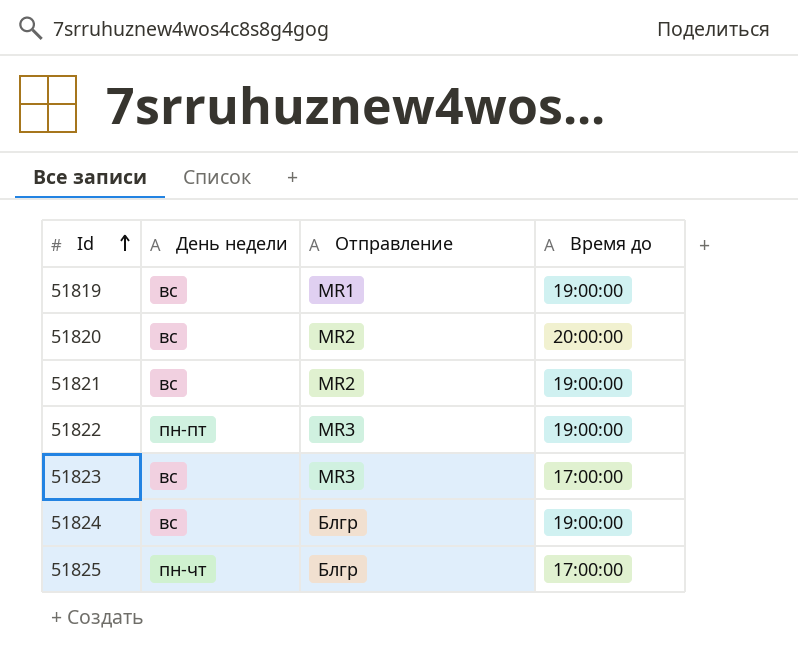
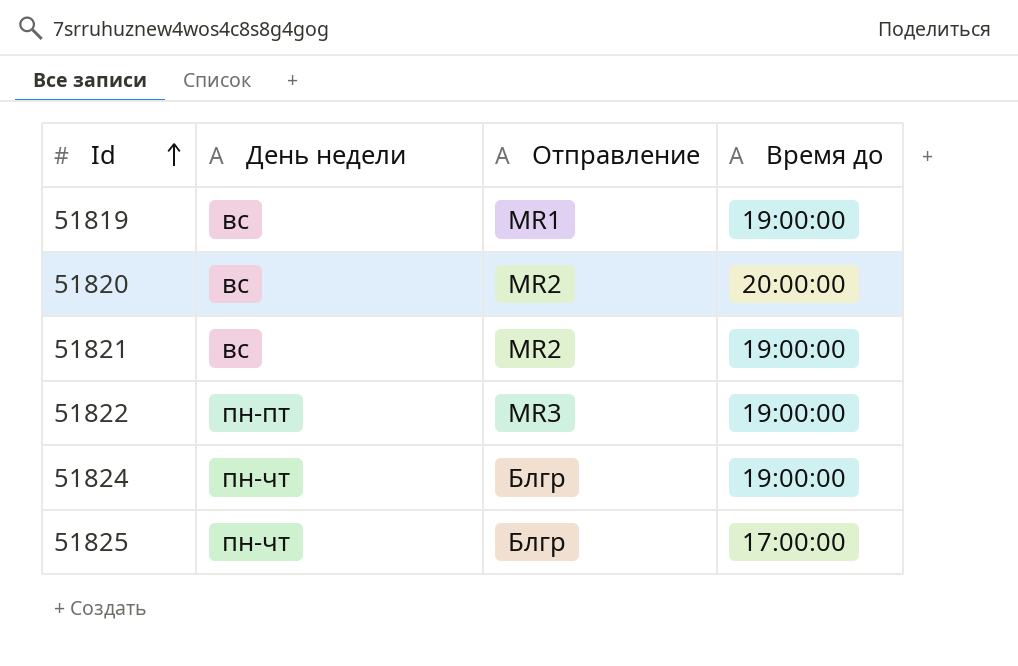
row 51823: вс | MR3 | 17:00:00 -> none
51824 | День недели: вс -> пн-чт

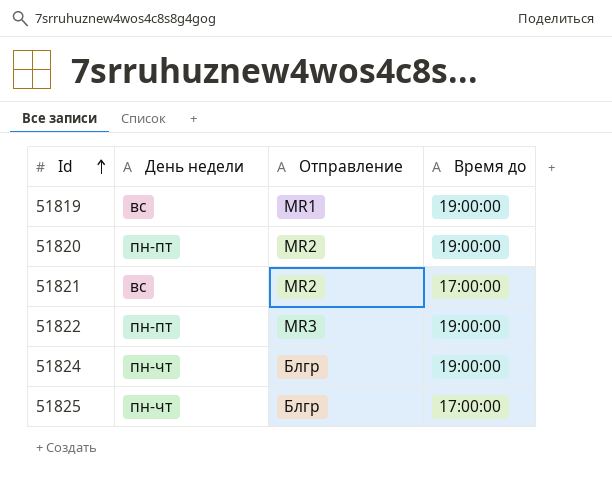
51820 | День недели: вс -> пн-пт
51820 | Время до: 20:00:00 -> 19:00:00
51821 | Время до: 19:00:00 -> 17:00:00

